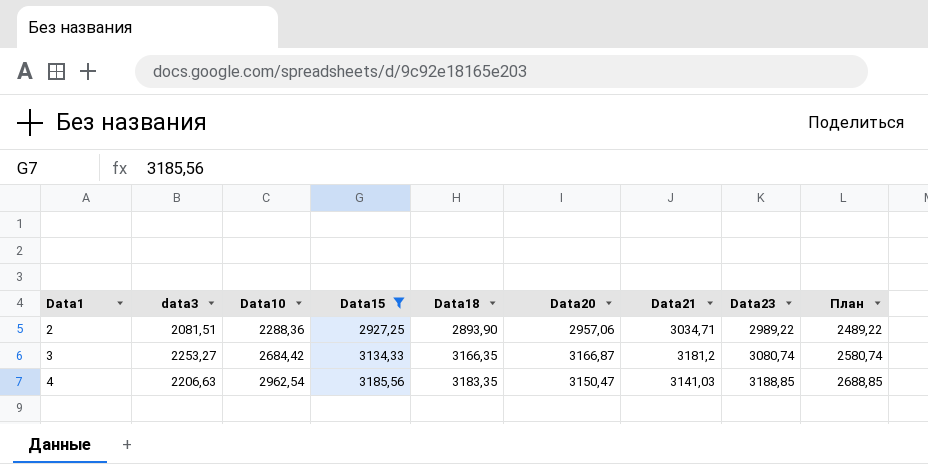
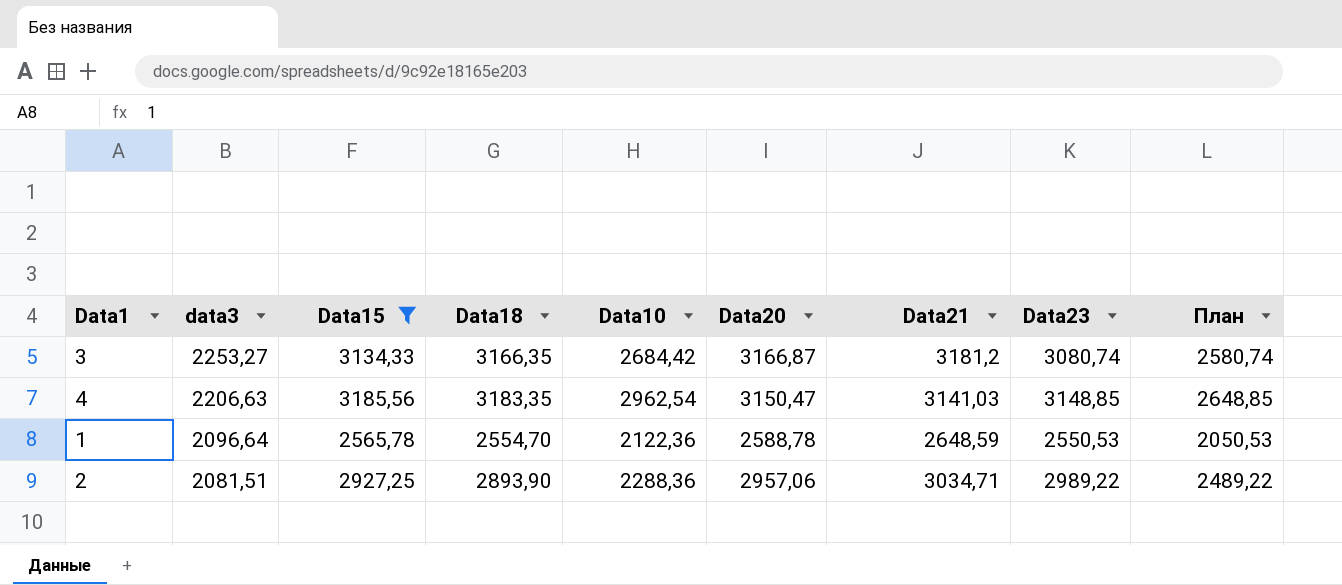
row order: Data1 ascending -> data3 descending
column Data10 | position: 3 -> 5
4 | Data23: 3188,85 -> 3148,85
4 | План: 2688,85 -> 2648,85
row 1: none -> 2096,64 | 2565,78 | 2554,70 | 2122,36 | 2588,78 | 2648,59 | 2550,53 | 2050,53

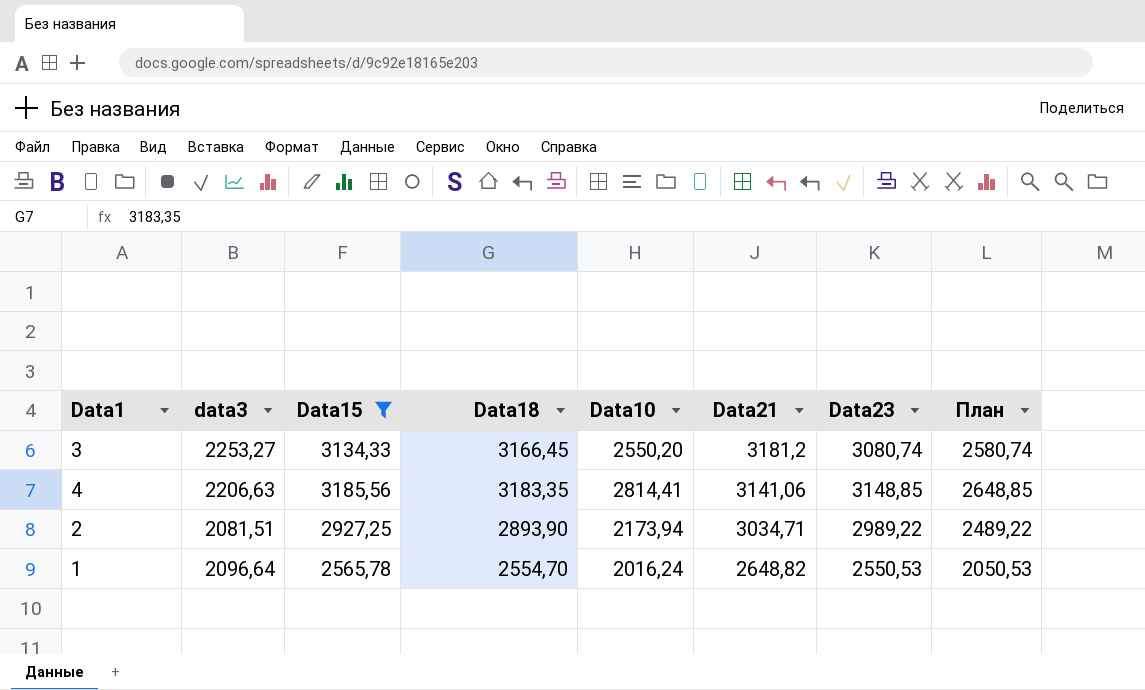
row order: data3 descending -> Data21 descending
column Data20 | position: 6 -> none
3 | Data18: 3166,35 -> 3166,45
3 | Data10: 2684,42 -> 2550,20
4 | Data10: 2962,54 -> 2814,41
4 | Data21: 3141,03 -> 3141,06
2 | Data10: 2288,36 -> 2173,94
1 | Data10: 2122,36 -> 2016,24
1 | Data21: 2648,59 -> 2648,82

